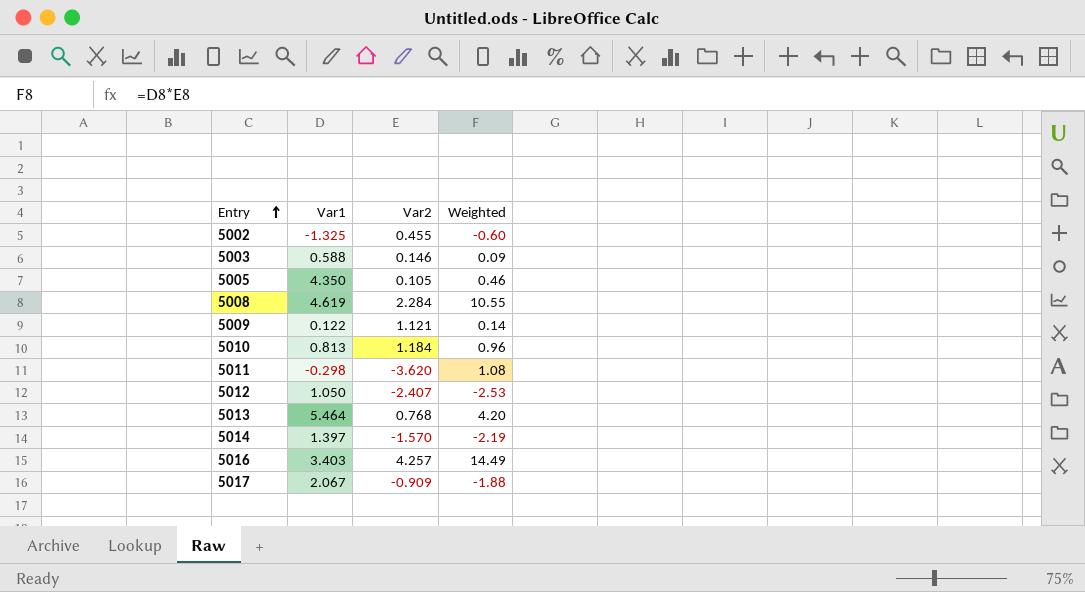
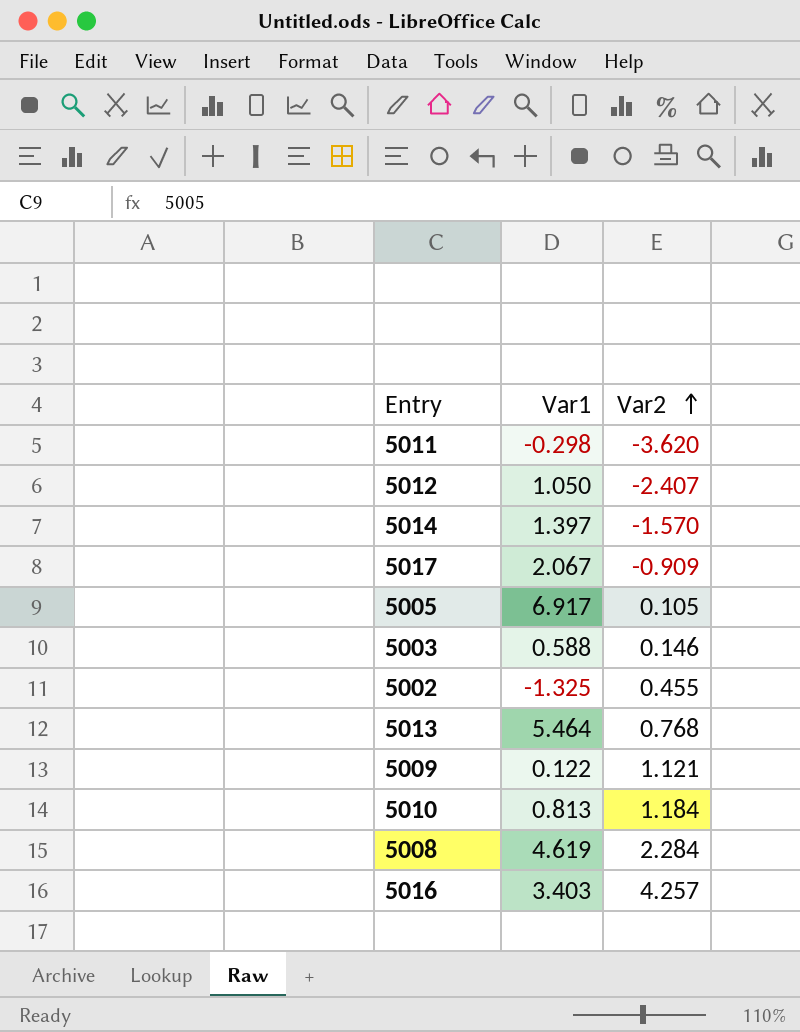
row order: Entry ascending -> Var2 ascending
column Weighted | formula: [Var1] * [Var2] -> none
5005 | Var1: 4.350 -> 6.917

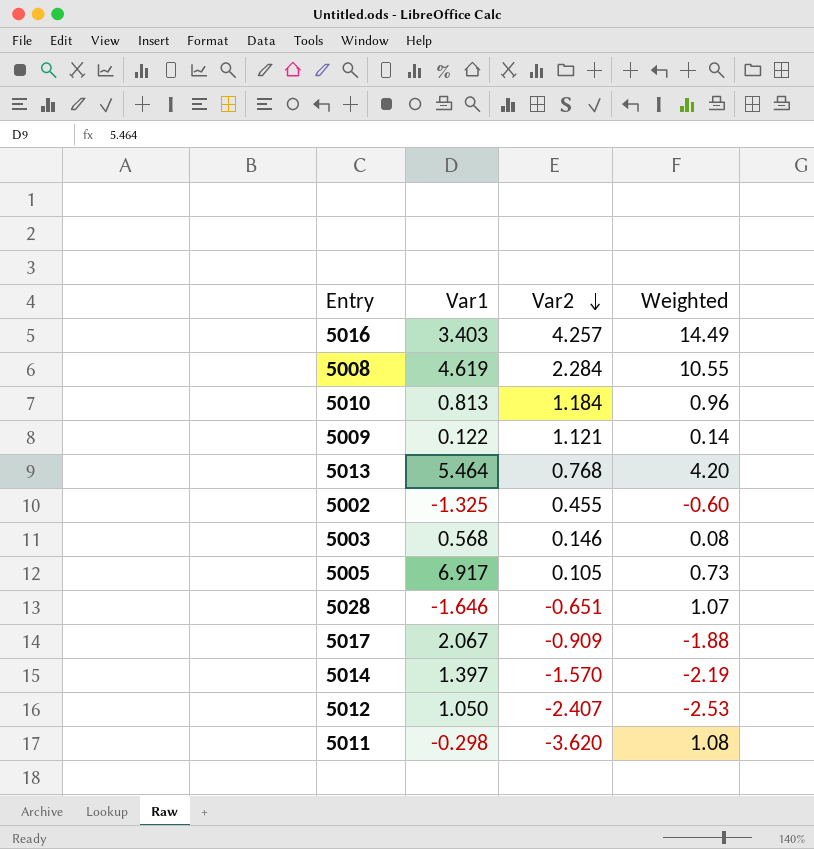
row order: Var2 ascending -> Var2 descending
column Weighted | formula: none -> [Var1] * [Var2]
5003 | Var1: 0.588 -> 0.568
row 5028: none -> -1.646 | -0.651 | 1.07

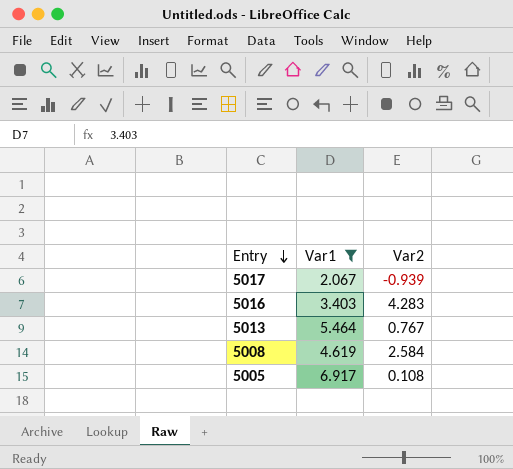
filter: none -> Var1 >= 2.067
row order: Var2 descending -> Entry descending
column Weighted | formula: [Var1] * [Var2] -> none
5017 | Var2: -0.909 -> -0.939
5016 | Var2: 4.257 -> 4.283
5013 | Var2: 0.768 -> 0.767
5008 | Var2: 2.284 -> 2.584
5005 | Var2: 0.105 -> 0.108

